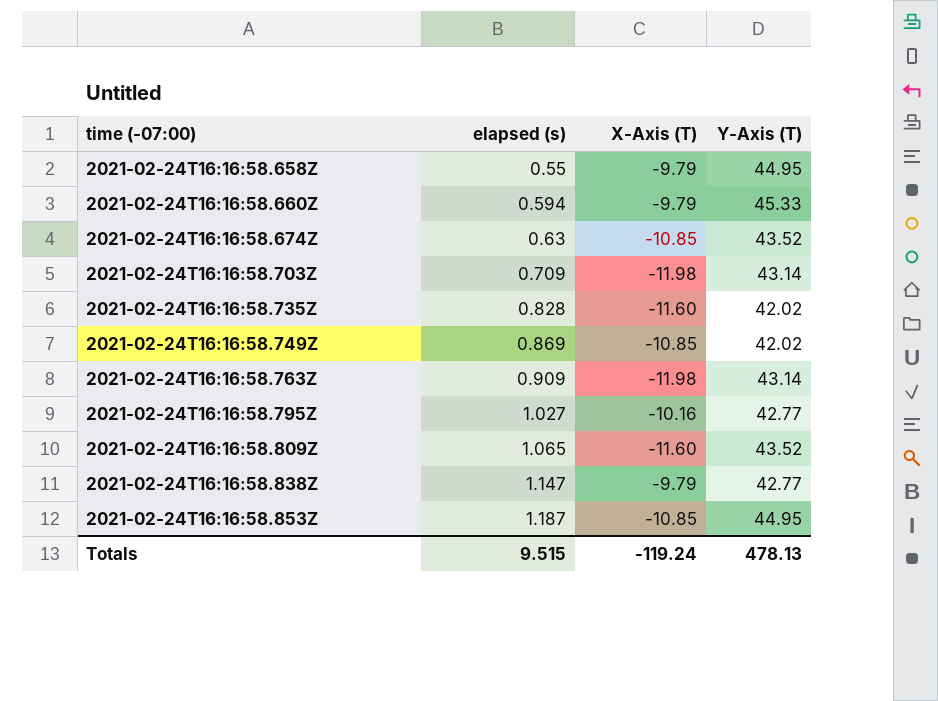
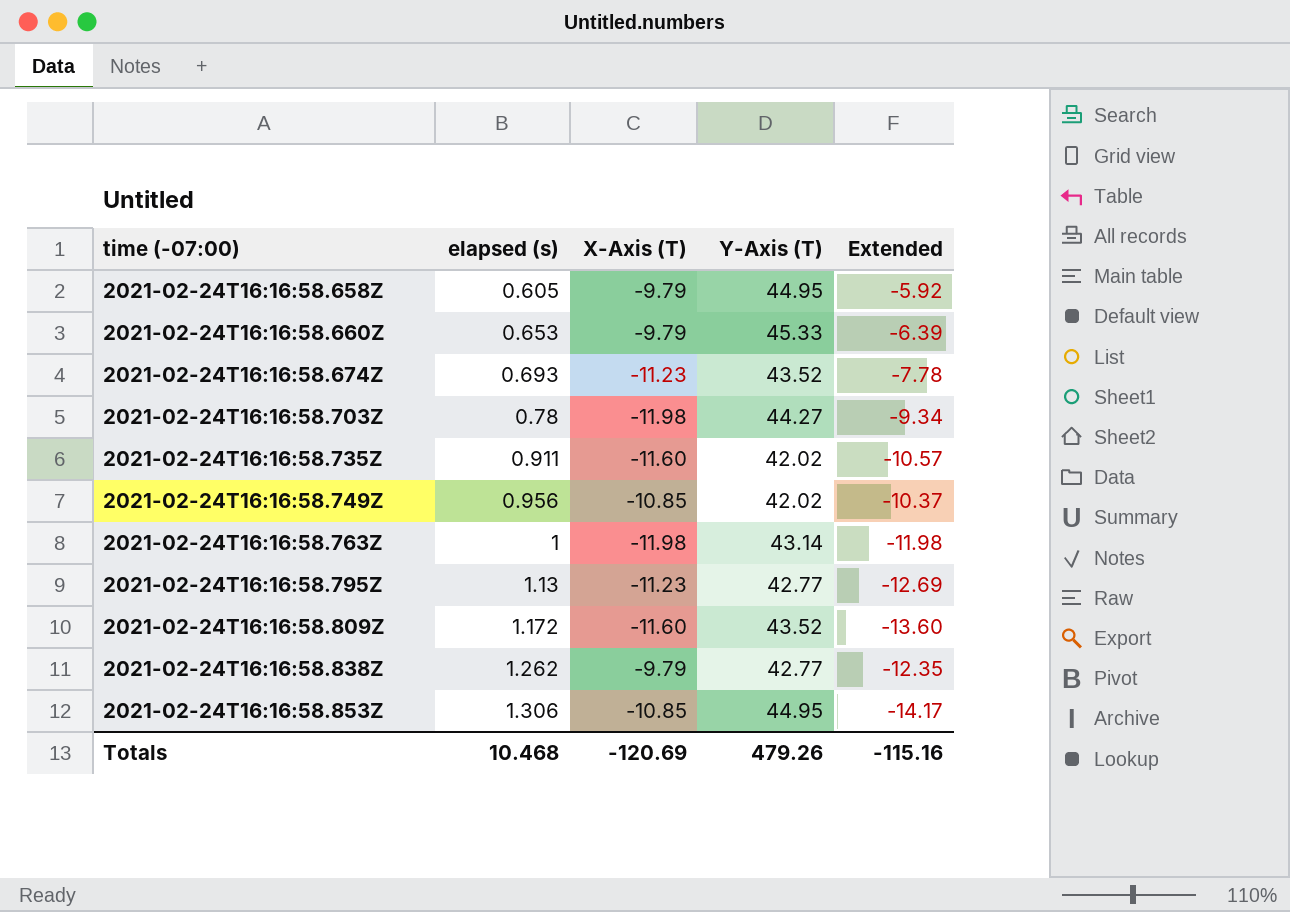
column Extended | formula: none -> [elapsed (s)] * [X-Axis (T)]
2021-02-24T16:16:58.658Z | elapsed (s): 0.55 -> 0.605
2021-02-24T16:16:58.660Z | elapsed (s): 0.594 -> 0.653
2021-02-24T16:16:58.674Z | elapsed (s): 0.63 -> 0.693
2021-02-24T16:16:58.674Z | X-Axis (T): -10.85 -> -11.23
2021-02-24T16:16:58.703Z | elapsed (s): 0.709 -> 0.78
2021-02-24T16:16:58.703Z | Y-Axis (T): 43.14 -> 44.27
2021-02-24T16:16:58.735Z | elapsed (s): 0.828 -> 0.911
2021-02-24T16:16:58.749Z | elapsed (s): 0.869 -> 0.956
2021-02-24T16:16:58.763Z | elapsed (s): 0.909 -> 1
2021-02-24T16:16:58.795Z | elapsed (s): 1.027 -> 1.13
2021-02-24T16:16:58.795Z | X-Axis (T): -10.16 -> -11.23
2021-02-24T16:16:58.809Z | elapsed (s): 1.065 -> 1.172
2021-02-24T16:16:58.838Z | elapsed (s): 1.147 -> 1.262
2021-02-24T16:16:58.853Z | elapsed (s): 1.187 -> 1.306
Totals | elapsed (s): 9.515 -> 10.468
Totals | X-Axis (T): -119.24 -> -120.69
Totals | Y-Axis (T): 478.13 -> 479.26

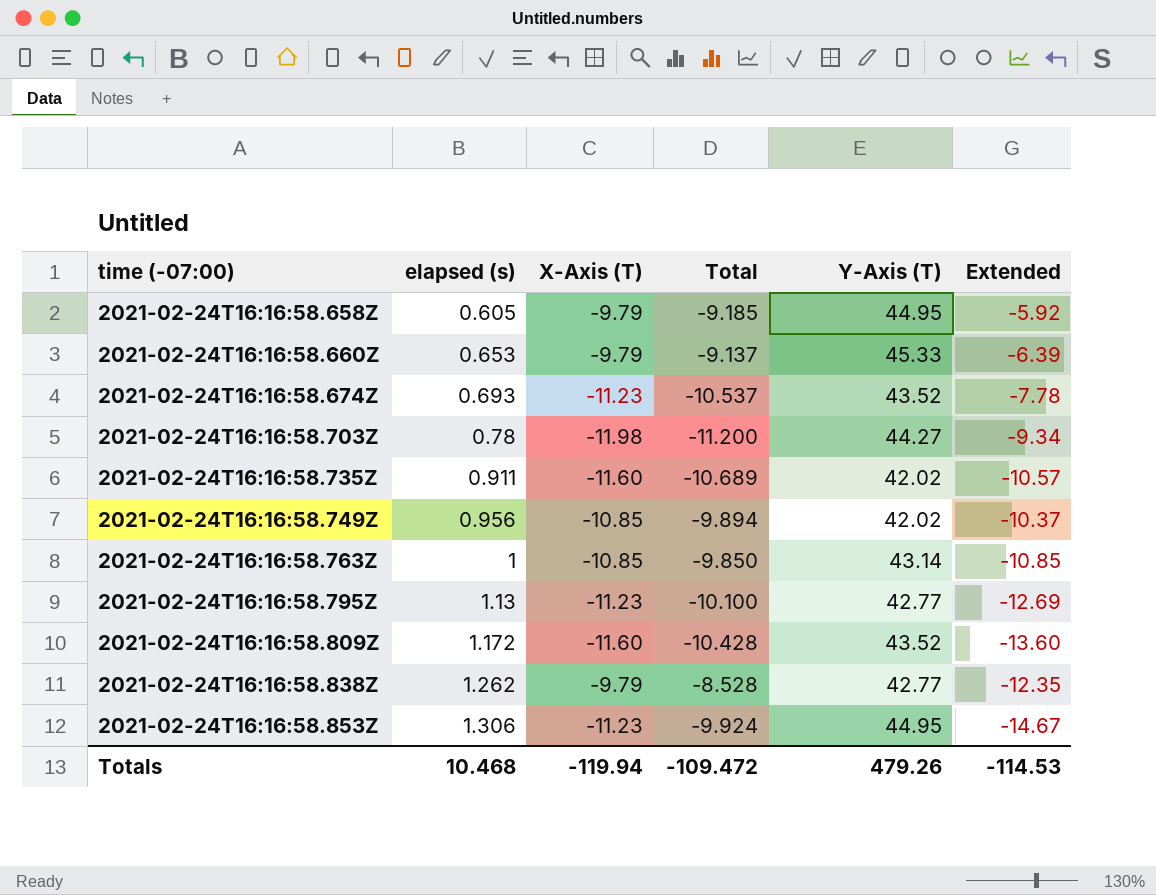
column Total | formula: none -> [elapsed (s)] + [X-Axis (T)]
2021-02-24T16:16:58.763Z | X-Axis (T): -11.98 -> -10.85
2021-02-24T16:16:58.763Z | Extended: -11.98 -> -10.85
2021-02-24T16:16:58.853Z | X-Axis (T): -10.85 -> -11.23
2021-02-24T16:16:58.853Z | Extended: -14.17 -> -14.67
Totals | X-Axis (T): -120.69 -> -119.94
Totals | Extended: -115.16 -> -114.53

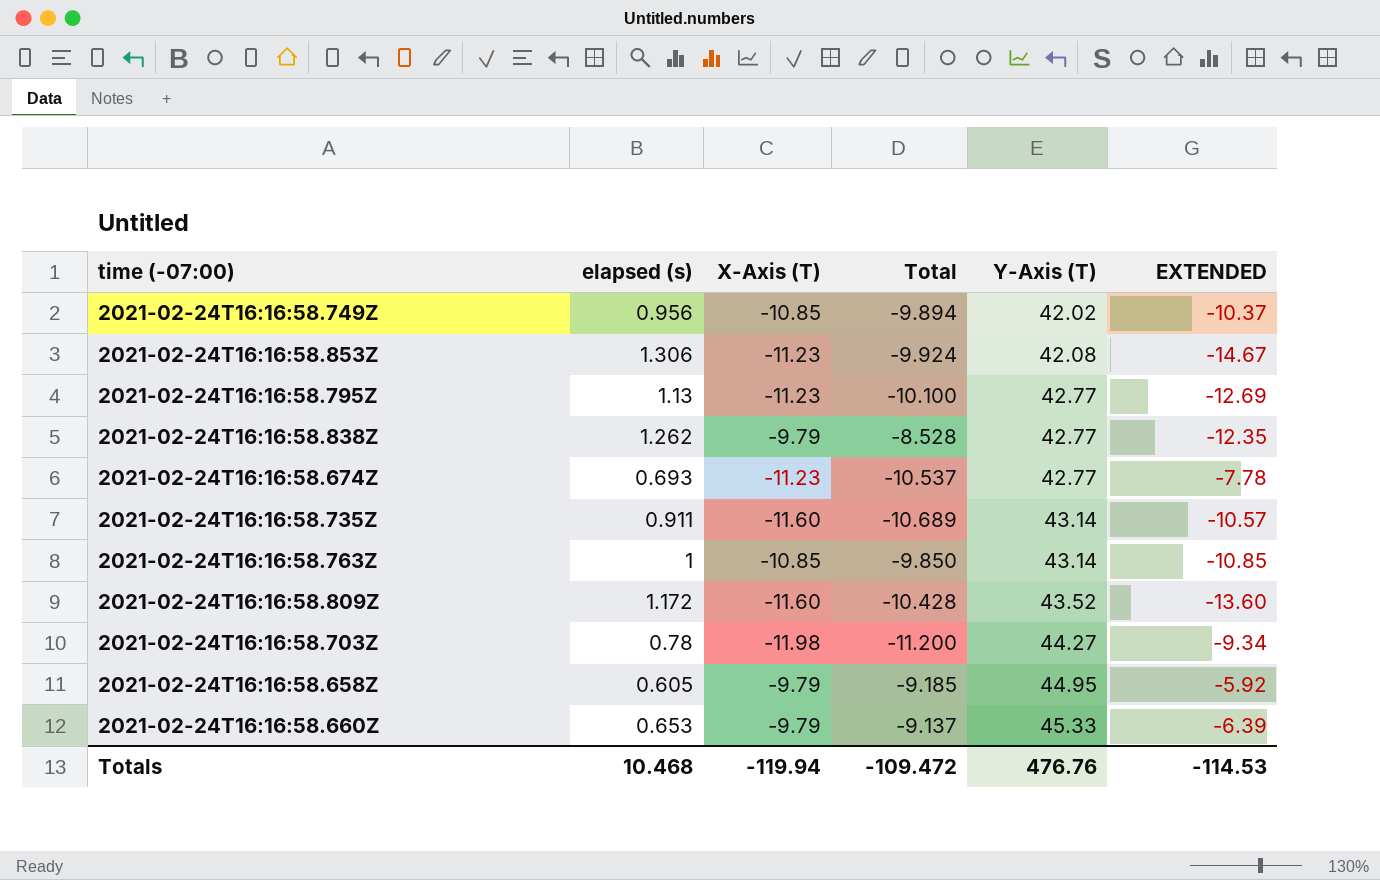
row order: time (-07:00) ascending -> Y-Axis (T) ascending
column name: Extended -> EXTENDED
2021-02-24T16:16:58.853Z | Y-Axis (T): 44.95 -> 42.08
2021-02-24T16:16:58.674Z | Y-Axis (T): 43.52 -> 42.77
2021-02-24T16:16:58.735Z | Y-Axis (T): 42.02 -> 43.14
Totals | Y-Axis (T): 479.26 -> 476.76

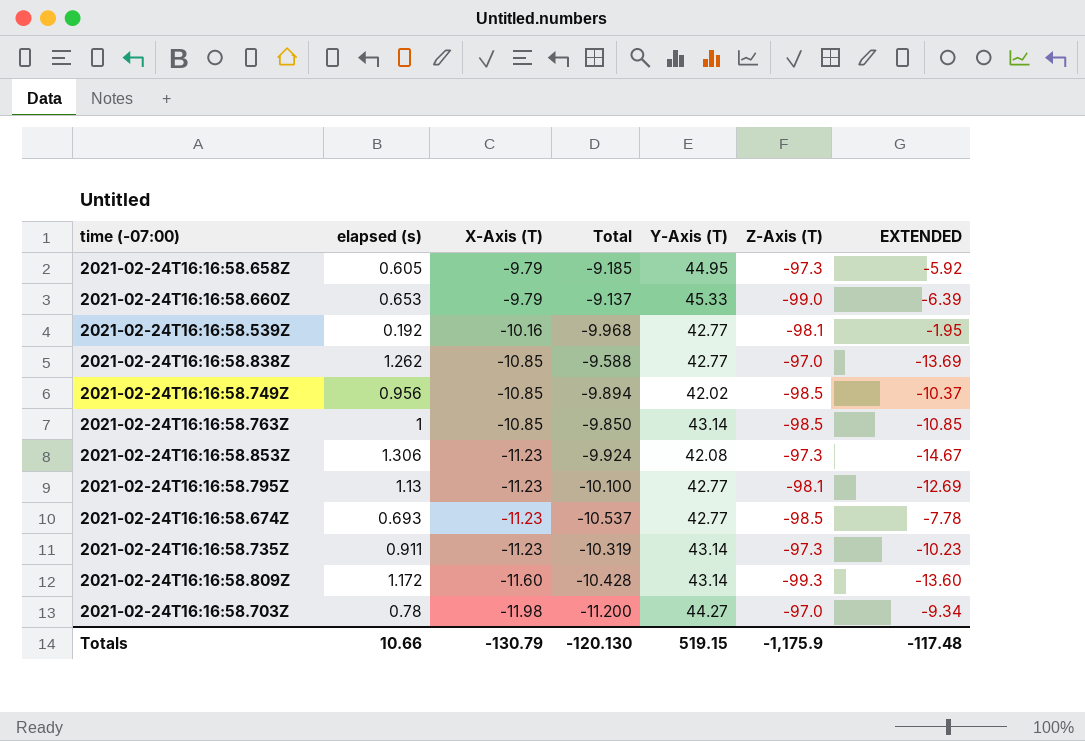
row order: Y-Axis (T) ascending -> X-Axis (T) descending
column Z-Axis (T) | position: none -> 6
row 2021-02-24T16:16:58.539Z: none -> 0.192 | -10.16 | -9.968 | 42.77 | -98.1 | -1.95
2021-02-24T16:16:58.838Z | X-Axis (T): -9.79 -> -10.85
2021-02-24T16:16:58.838Z | Total: -8.528 -> -9.588
2021-02-24T16:16:58.838Z | EXTENDED: -12.35 -> -13.69
2021-02-24T16:16:58.735Z | X-Axis (T): -11.60 -> -11.23
2021-02-24T16:16:58.735Z | Total: -10.689 -> -10.319
2021-02-24T16:16:58.735Z | EXTENDED: -10.57 -> -10.23
2021-02-24T16:16:58.809Z | Y-Axis (T): 43.52 -> 43.14
Totals | elapsed (s): 10.468 -> 10.66
Totals | X-Axis (T): -119.94 -> -130.79
Totals | Total: -109.472 -> -120.130
Totals | Y-Axis (T): 476.76 -> 519.15
Totals | EXTENDED: -114.53 -> -117.48

